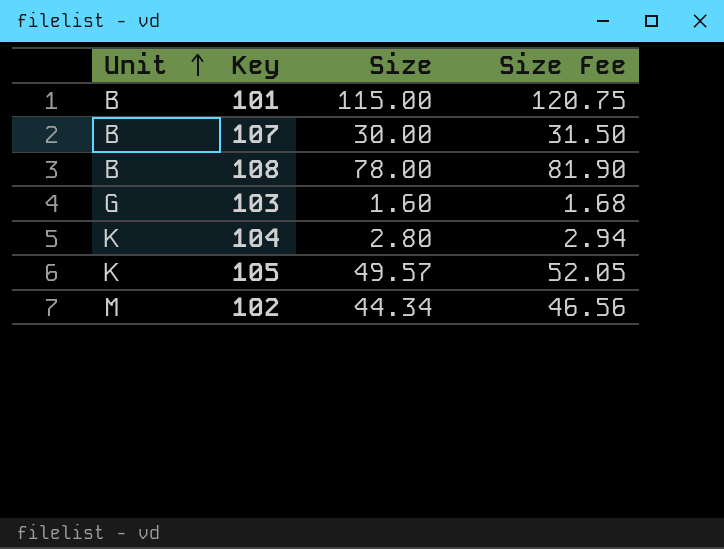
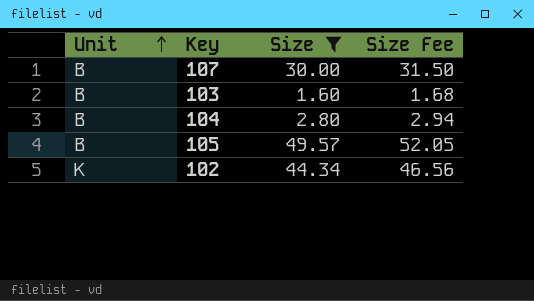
filter: none -> Size <= 49.57
103 | Unit: G -> B
104 | Unit: K -> B
105 | Unit: K -> B
102 | Unit: M -> K

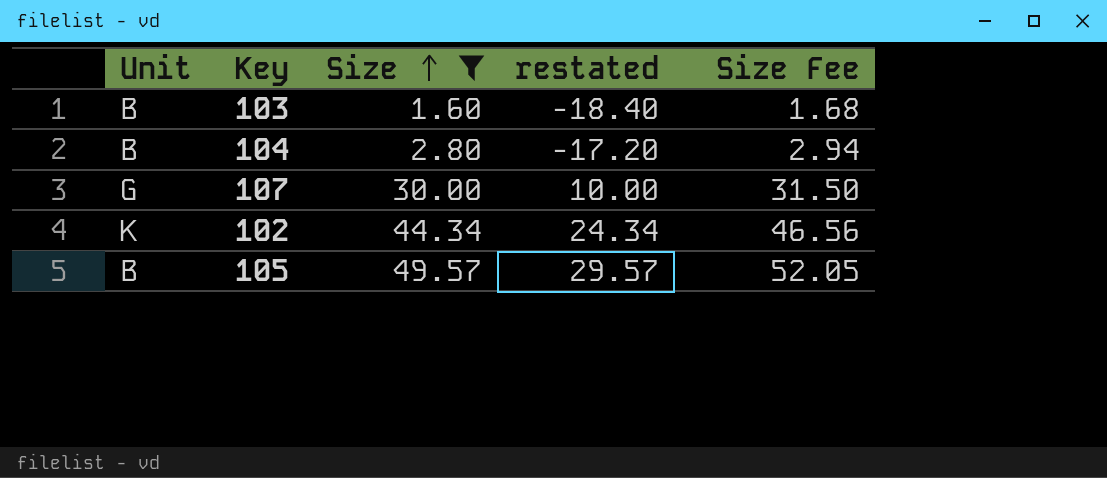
row order: Unit ascending -> Size ascending
column restated | formula: none -> [Size] - 20
107 | Unit: B -> G

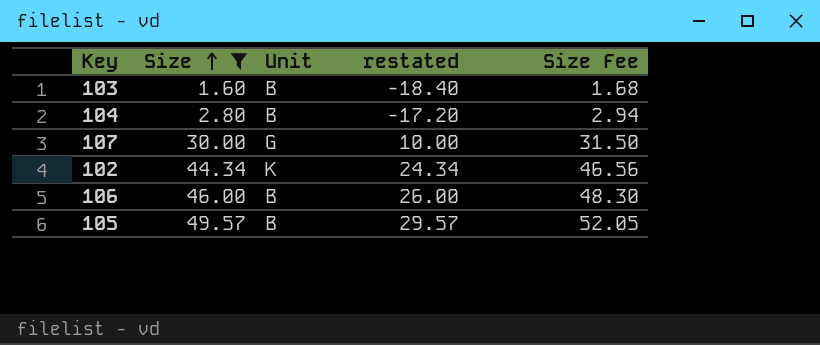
column Unit | position: 1 -> 3
row 106: none -> 46.00 | B | 26.00 | 48.30

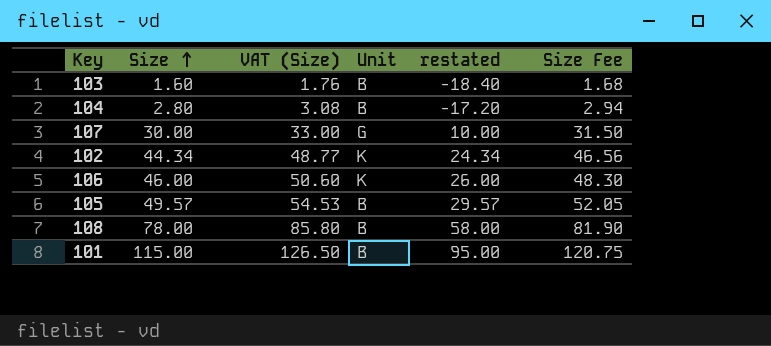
filter: Size <= 49.57 -> none
column VAT (Size) | formula: none -> [Size] * 1.1
106 | Unit: B -> K

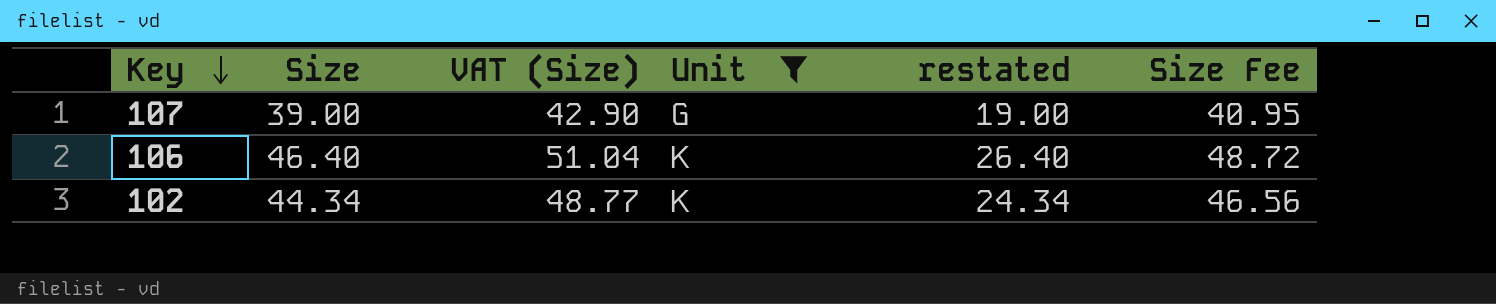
filter: none -> Unit != B
row order: Size ascending -> Key descending
107 | Size: 30.00 -> 39.00
107 | VAT (Size): 33.00 -> 42.90
107 | restated: 10.00 -> 19.00
107 | Size Fee: 31.50 -> 40.95
106 | Size: 46.00 -> 46.40
106 | VAT (Size): 50.60 -> 51.04
106 | restated: 26.00 -> 26.40
106 | Size Fee: 48.30 -> 48.72

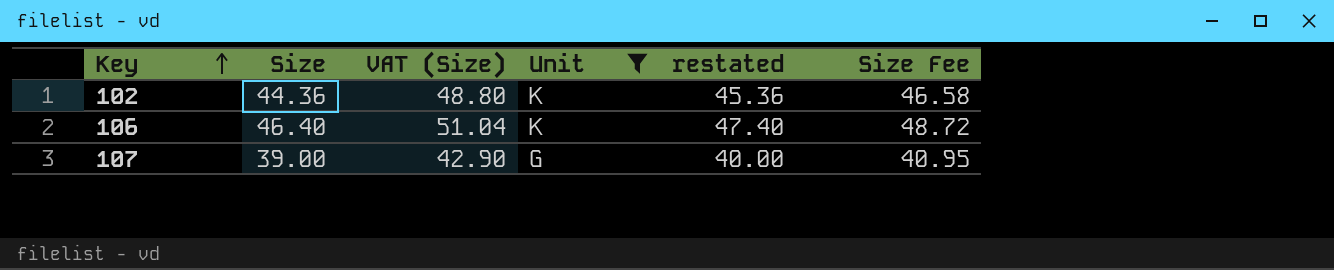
row order: Key descending -> Key ascending
column restated | formula: [Size] - 20 -> [Size] + 1
102 | Size: 44.34 -> 44.36
102 | VAT (Size): 48.77 -> 48.80
102 | Size Fee: 46.56 -> 46.58

